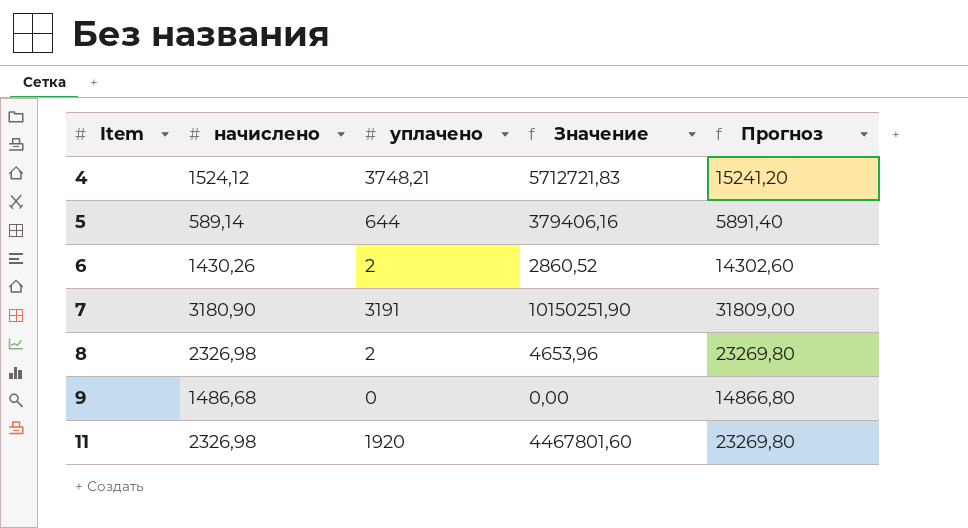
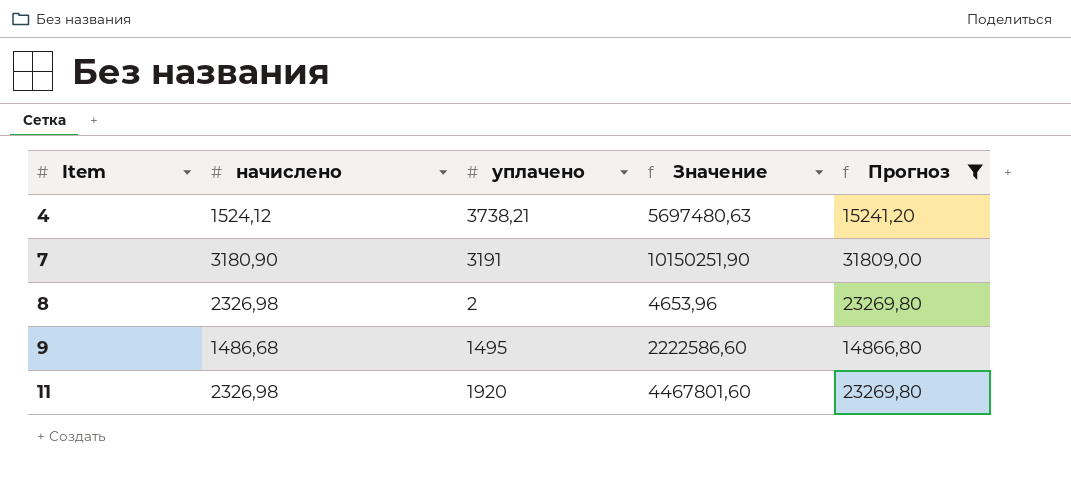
filter: none -> Прогноз >= 14866,80
4 | уплачено: 3748,21 -> 3738,21
4 | Значение: 5712721,83 -> 5697480,63
9 | уплачено: 0 -> 1495
9 | Значение: 0,00 -> 2222586,60

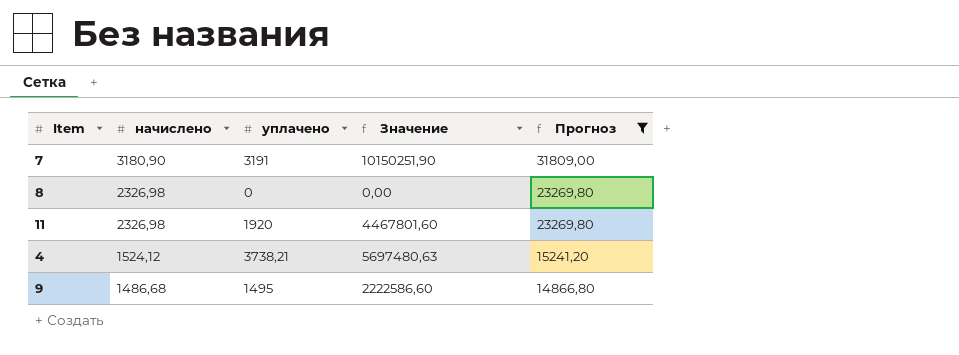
row order: Item ascending -> начислено descending
8 | уплачено: 2 -> 0
8 | Значение: 4653,96 -> 0,00

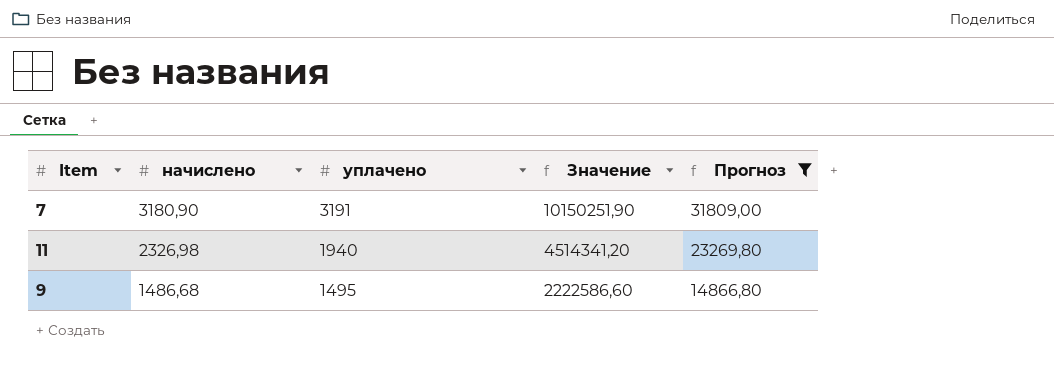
row 8: 2326,98 | 0 | 0,00 | 23269,80 -> none
row 4: 1524,12 | 3738,21 | 5697480,63 | 15241,20 -> none
11 | уплачено: 1920 -> 1940
11 | Значение: 4467801,60 -> 4514341,20

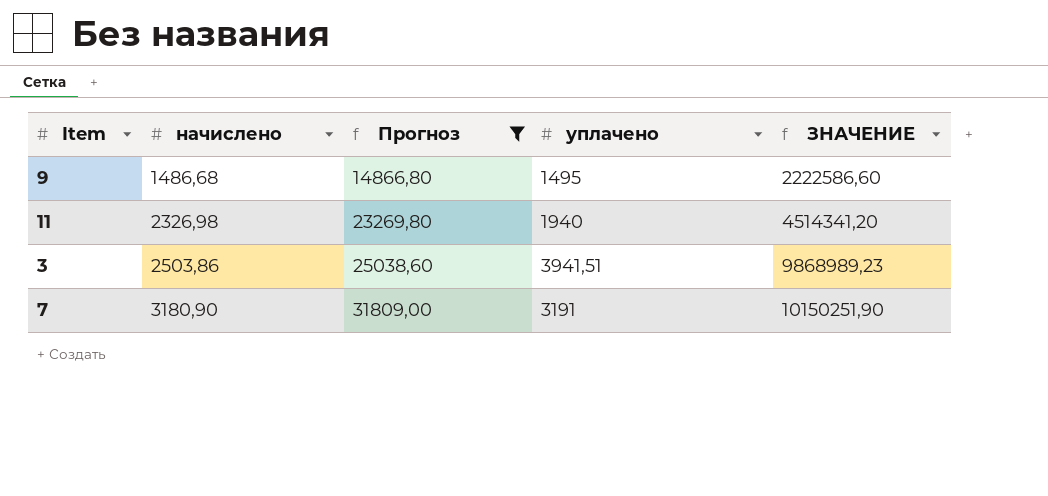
row order: начислено descending -> начислено ascending
column Прогноз | position: 5 -> 3
column name: Значение -> ЗНАЧЕНИЕ
row 3: none -> 2503,86 | 25038,60 | 3941,51 | 9868989,23

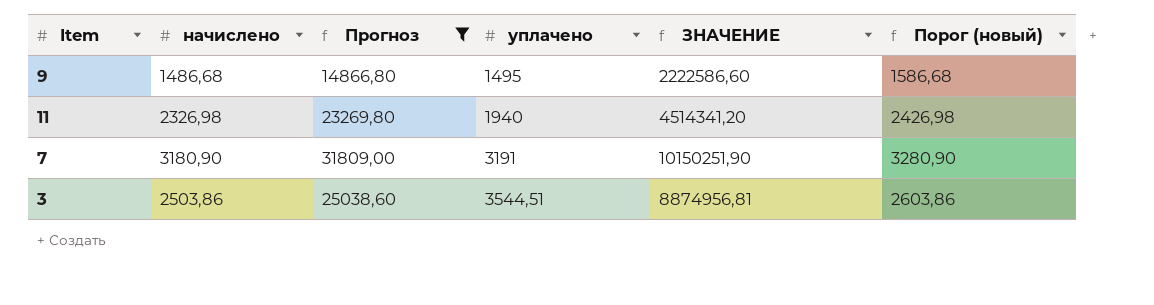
row order: начислено ascending -> уплачено ascending
column Порог (новый) | formula: none -> [начислено] + 100
3 | уплачено: 3941,51 -> 3544,51
3 | ЗНАЧЕНИЕ: 9868989,23 -> 8874956,81

